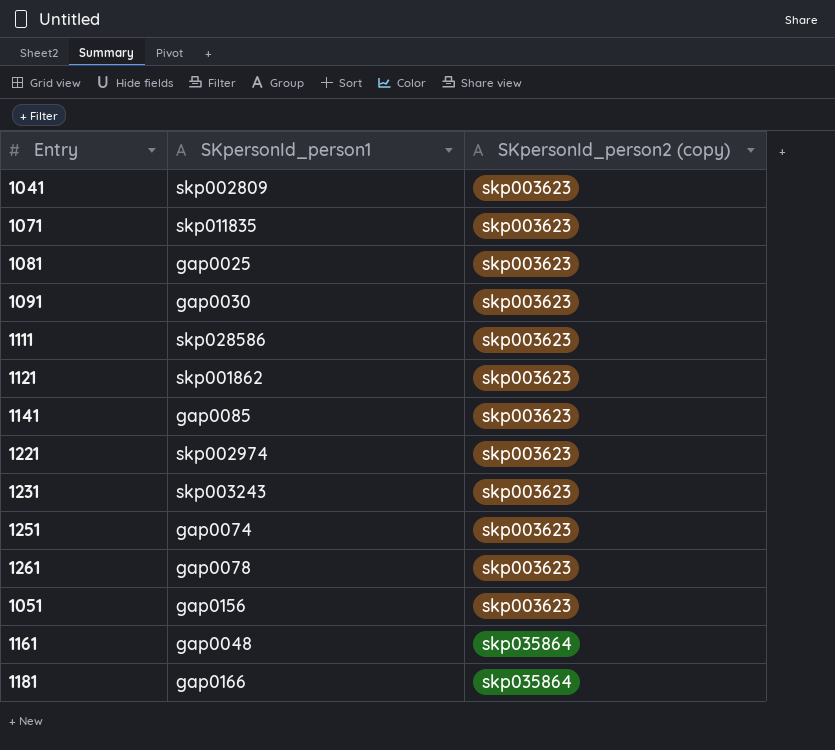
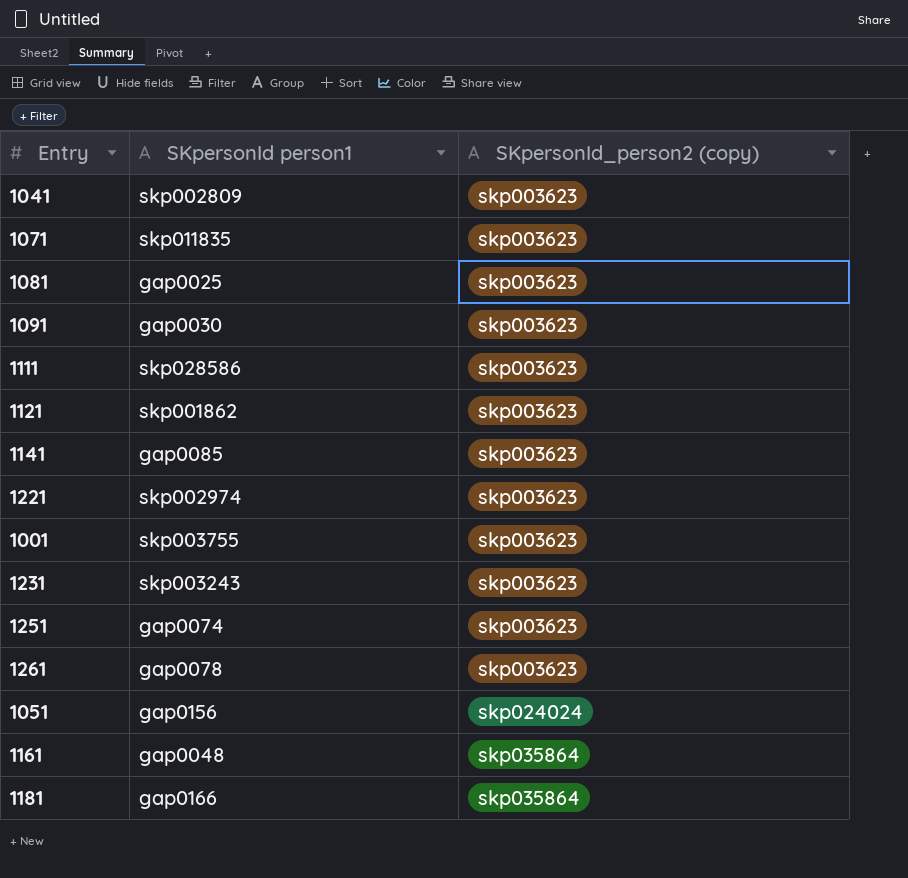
column name: SKpersonId_person1 -> SKpersonId person1
row 1001: none -> skp003755 | skp003623
1051 | SKpersonId_person2 (copy): skp003623 -> skp024024

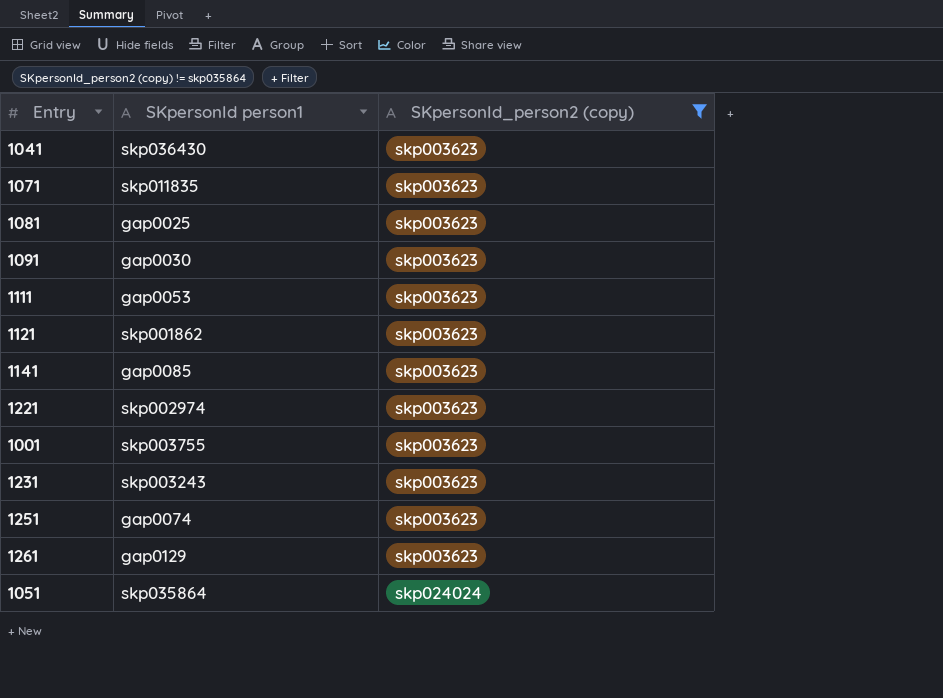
filter: none -> SKpersonId_person2 (copy) != skp035864
1041 | SKpersonId person1: skp002809 -> skp036430
1111 | SKpersonId person1: skp028586 -> gap0053
1261 | SKpersonId person1: gap0078 -> gap0129
1051 | SKpersonId person1: gap0156 -> skp035864

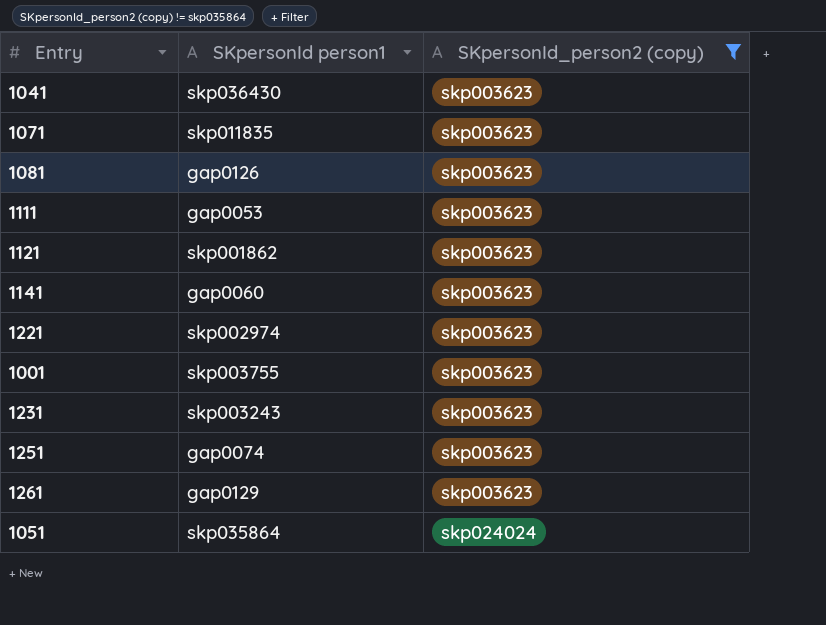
row 1091: gap0030 | skp003623 -> none
1081 | SKpersonId person1: gap0025 -> gap0126
1141 | SKpersonId person1: gap0085 -> gap0060

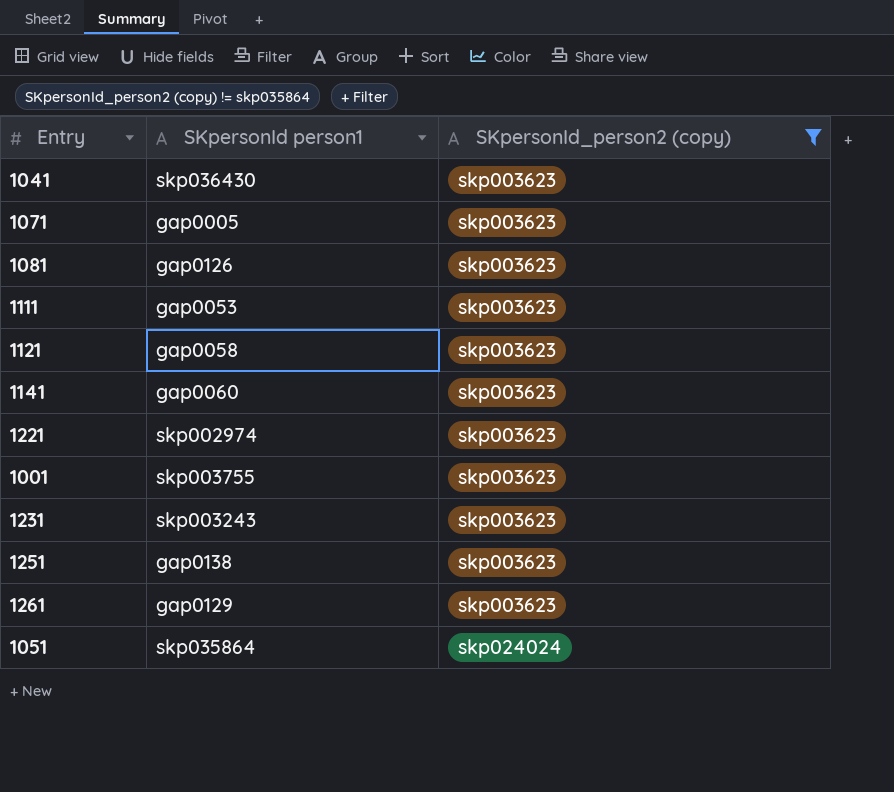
1071 | SKpersonId person1: skp011835 -> gap0005
1121 | SKpersonId person1: skp001862 -> gap0058
1251 | SKpersonId person1: gap0074 -> gap0138

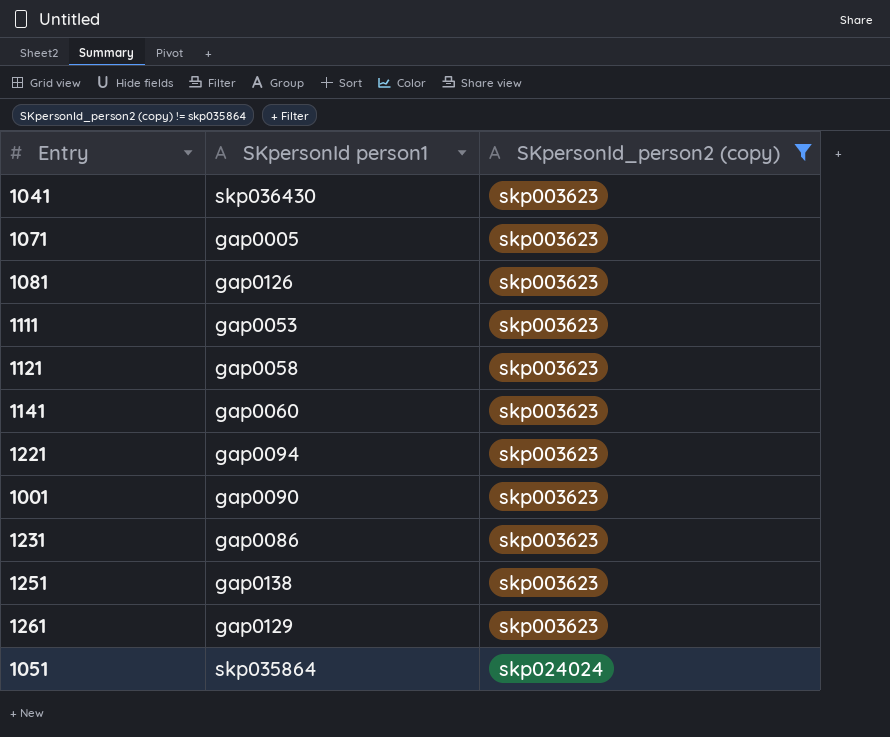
1221 | SKpersonId person1: skp002974 -> gap0094
1001 | SKpersonId person1: skp003755 -> gap0090
1231 | SKpersonId person1: skp003243 -> gap0086

